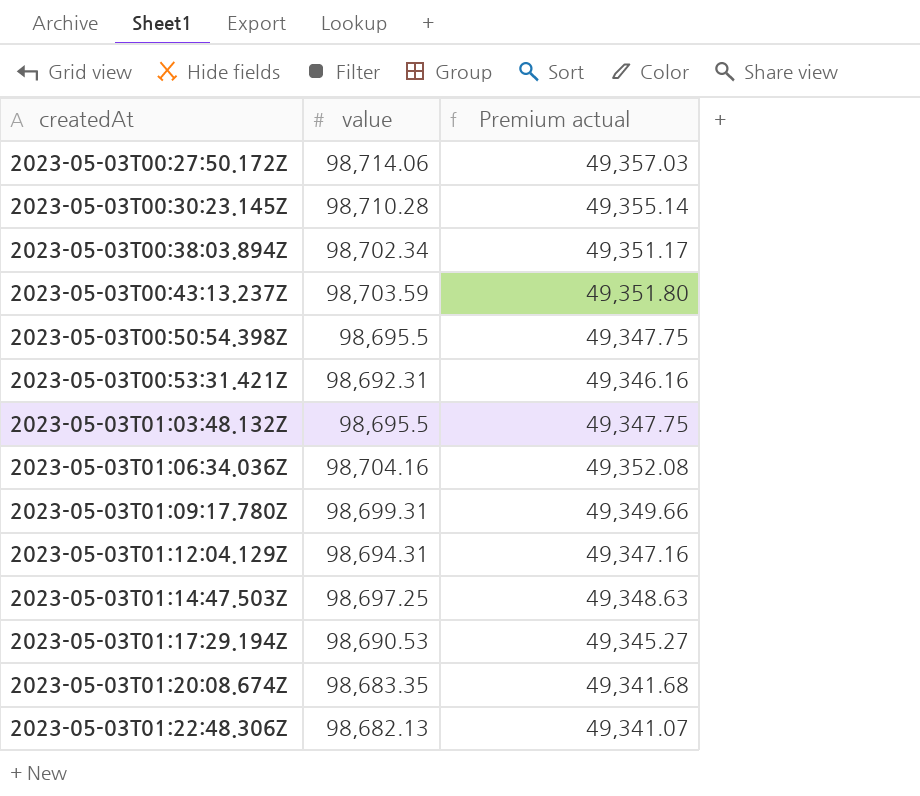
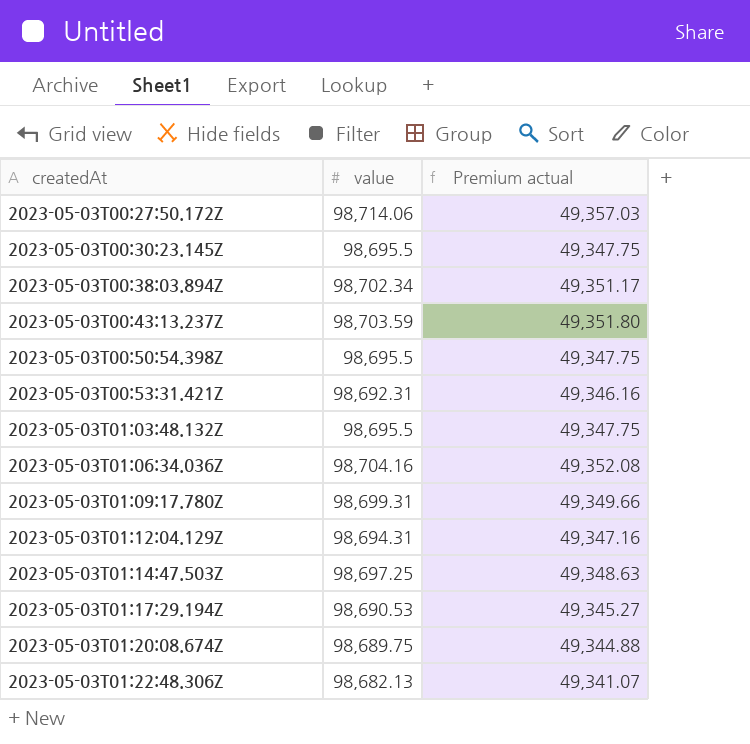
2023-05-03T00:30:23.145Z | value: 98,710.28 -> 98,695.5
2023-05-03T00:30:23.145Z | Premium actual: 49,355.14 -> 49,347.75
2023-05-03T01:20:08.674Z | value: 98,683.35 -> 98,689.75
2023-05-03T01:20:08.674Z | Premium actual: 49,341.68 -> 49,344.88

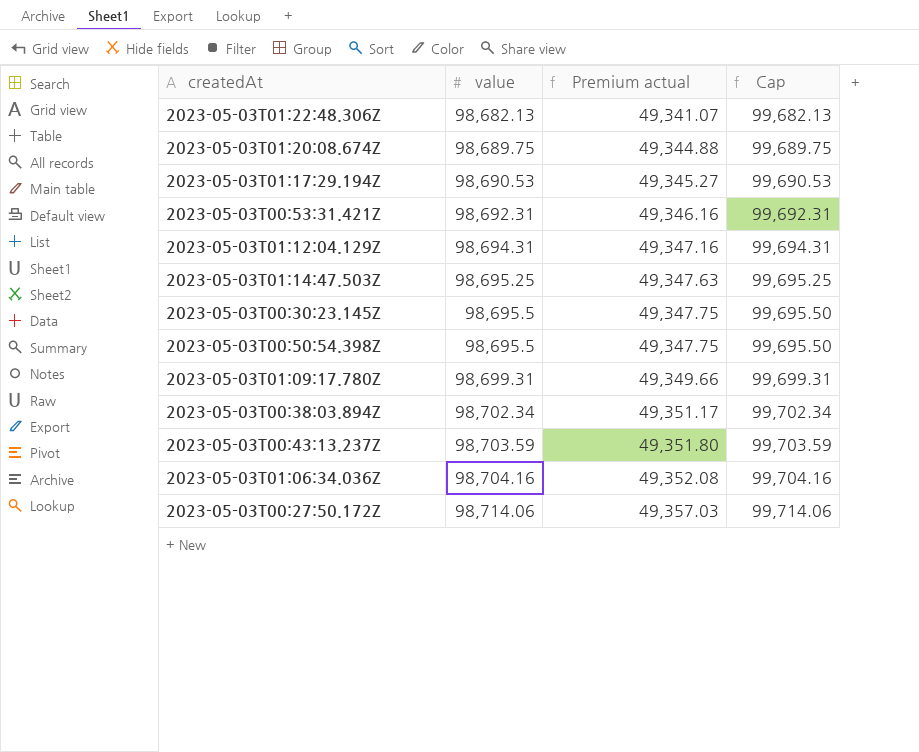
row order: createdAt ascending -> value ascending
column Cap | formula: none -> [value] + 1000
row 2023-05-03T01:03:48.132Z: 98,695.5 | 49,347.75 -> none
2023-05-03T01:14:47.503Z | value: 98,697.25 -> 98,695.25
2023-05-03T01:14:47.503Z | Premium actual: 49,348.63 -> 49,347.63

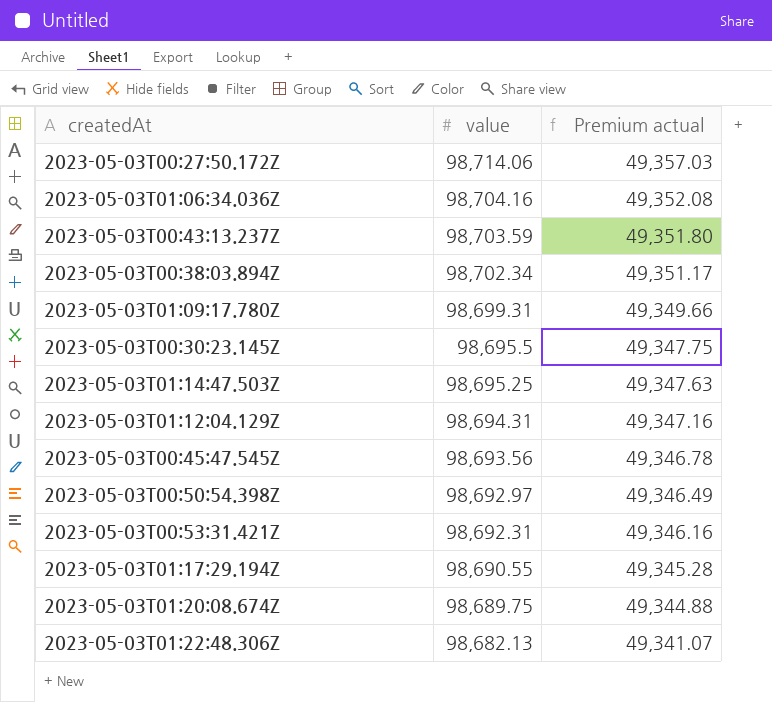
row order: value ascending -> value descending
column Cap | formula: [value] + 1000 -> none
row 2023-05-03T00:45:47.545Z: none -> 98,693.56 | 49,346.78
2023-05-03T00:50:54.398Z | value: 98,695.5 -> 98,692.97
2023-05-03T00:50:54.398Z | Premium actual: 49,347.75 -> 49,346.49
2023-05-03T01:17:29.194Z | value: 98,690.53 -> 98,690.55
2023-05-03T01:17:29.194Z | Premium actual: 49,345.27 -> 49,345.28

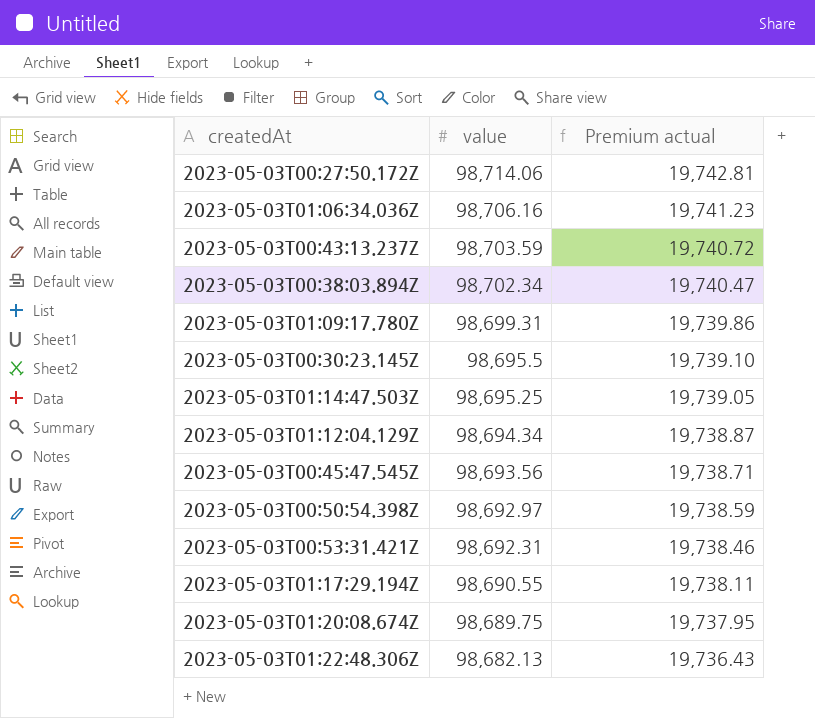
column Premium actual | formula: [value] * 0.5 -> [value] * 0.2
2023-05-03T01:06:34.036Z | value: 98,704.16 -> 98,706.16
2023-05-03T01:12:04.129Z | value: 98,694.31 -> 98,694.34

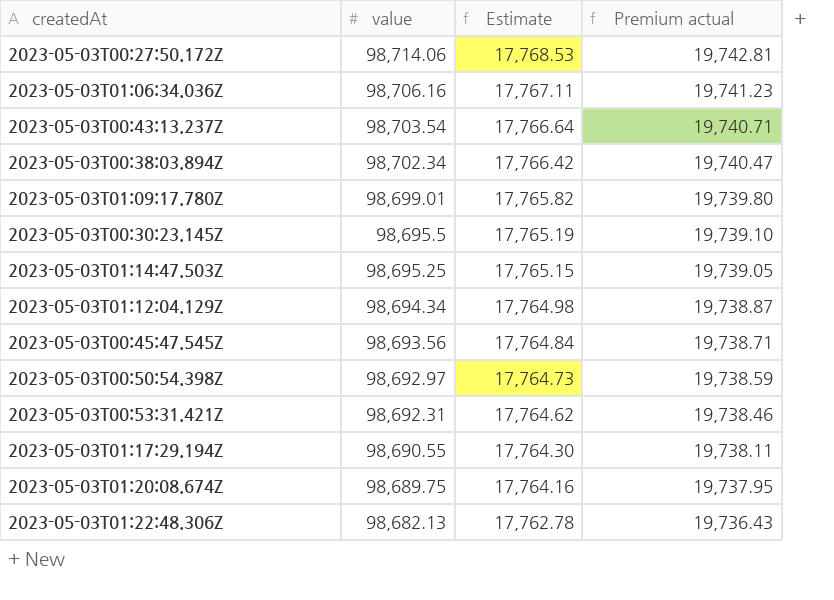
column Estimate | formula: none -> [value] * 0.18
2023-05-03T00:43:13.237Z | value: 98,703.59 -> 98,703.54
2023-05-03T00:43:13.237Z | Premium actual: 19,740.72 -> 19,740.71
2023-05-03T01:09:17.780Z | value: 98,699.31 -> 98,699.01
2023-05-03T01:09:17.780Z | Premium actual: 19,739.86 -> 19,739.80

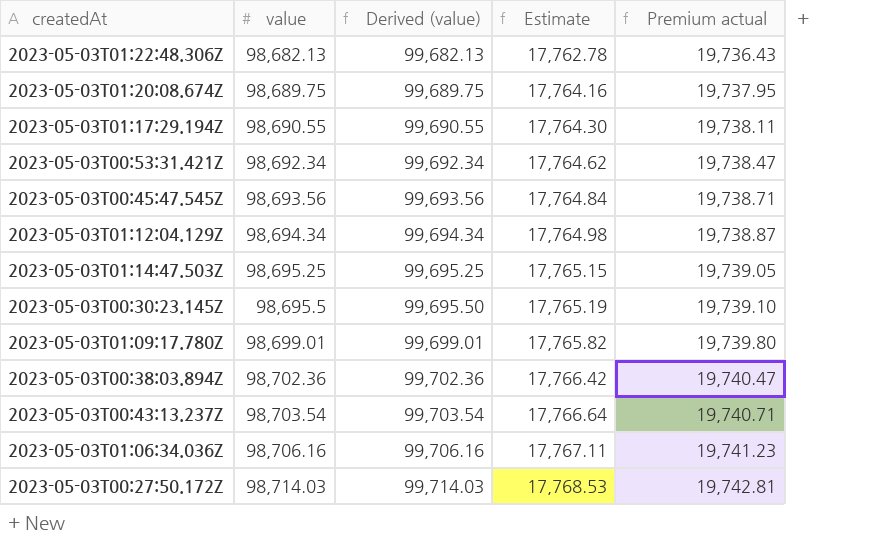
row order: value descending -> value ascending
column Derived (value) | formula: none -> [value] + 1000
row 2023-05-03T00:50:54.398Z: 98,692.97 | 17,764.73 | 19,738.59 -> none
2023-05-03T00:53:31.421Z | value: 98,692.31 -> 98,692.34
2023-05-03T00:53:31.421Z | Premium actual: 19,738.46 -> 19,738.47
2023-05-03T00:38:03.894Z | value: 98,702.34 -> 98,702.36
2023-05-03T00:27:50.172Z | value: 98,714.06 -> 98,714.03

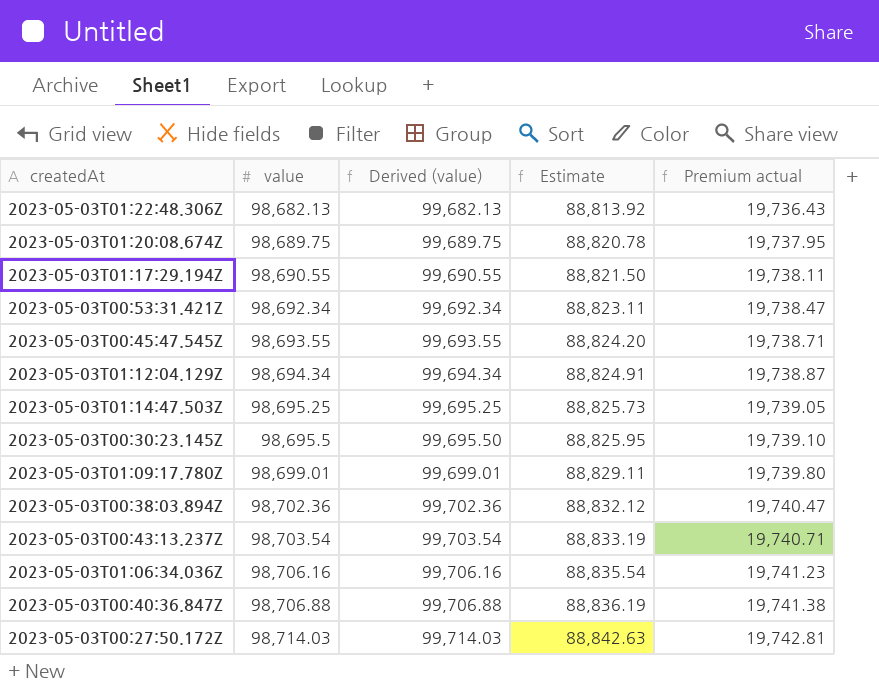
column Estimate | formula: [value] * 0.18 -> [value] * 0.9
2023-05-03T00:45:47.545Z | value: 98,693.56 -> 98,693.55
2023-05-03T00:45:47.545Z | Derived (value): 99,693.56 -> 99,693.55
row 2023-05-03T00:40:36.847Z: none -> 98,706.88 | 99,706.88 | 88,836.19 | 19,741.38

